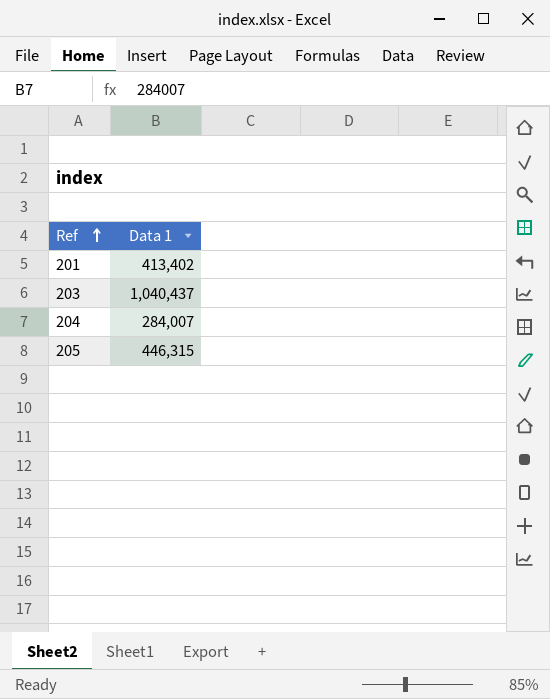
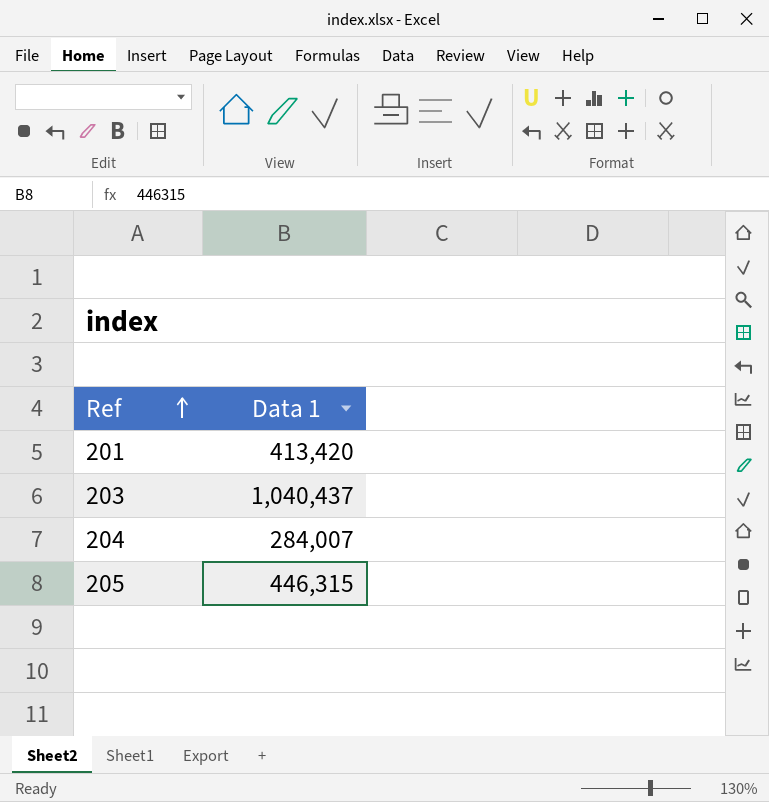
201 | Data 1: 413,402 -> 413,420

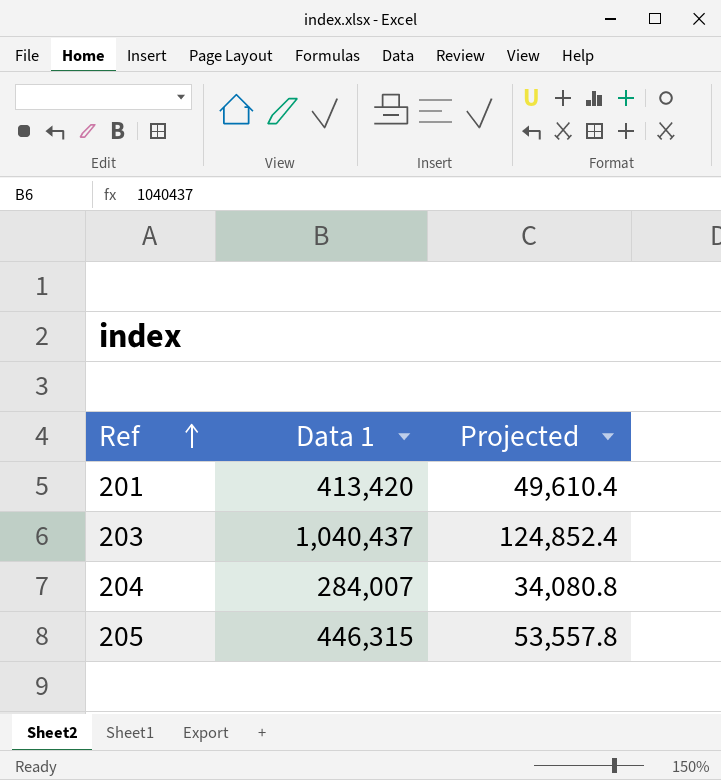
column Projected | formula: none -> [Data 1] * 0.12

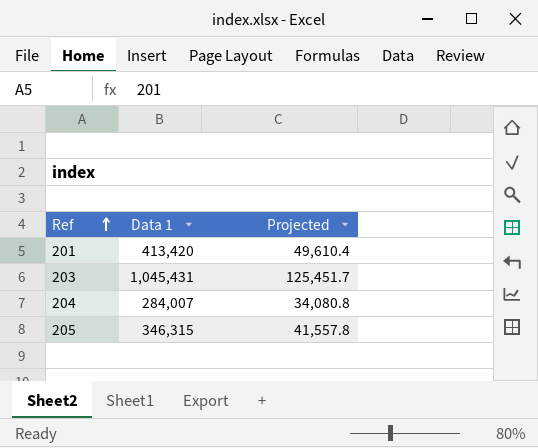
203 | Data 1: 1,040,437 -> 1,045,431
203 | Projected: 124,852.4 -> 125,451.7
205 | Data 1: 446,315 -> 346,315
205 | Projected: 53,557.8 -> 41,557.8

